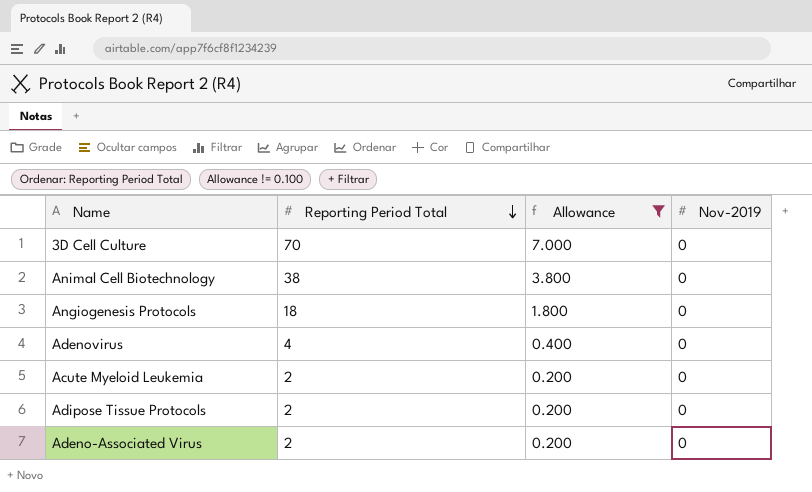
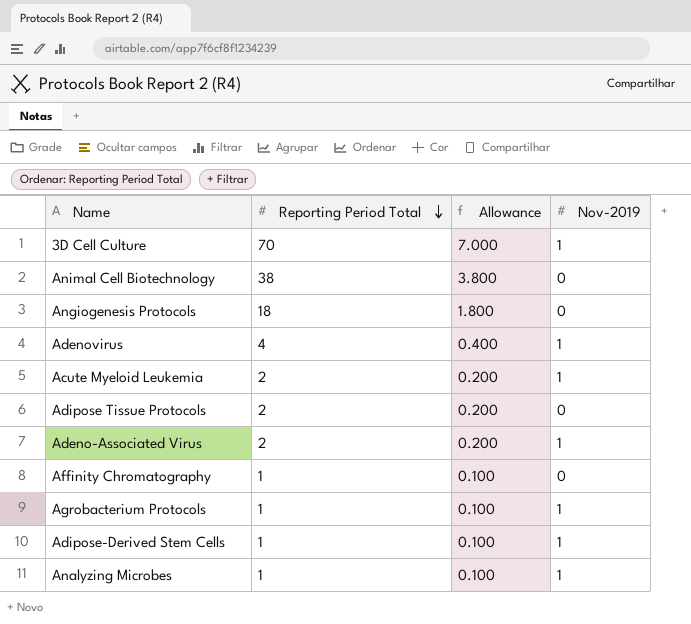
filter: Allowance != 0.100 -> none
3D Cell Culture | Nov-2019: 0 -> 1
Adenovirus | Nov-2019: 0 -> 1
Acute Myeloid Leukemia | Nov-2019: 0 -> 1
Adeno-Associated Virus | Nov-2019: 0 -> 1

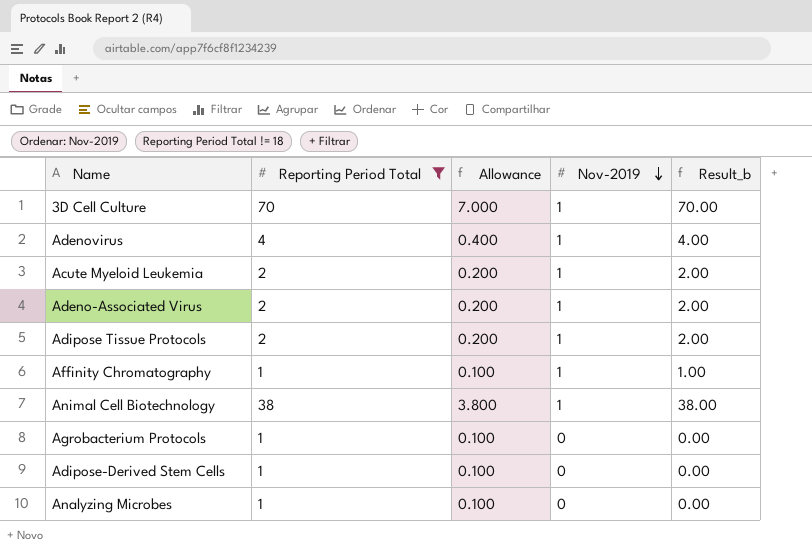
filter: none -> Reporting Period Total != 18
row order: Reporting Period Total descending -> Nov-2019 descending
column Result_b | formula: none -> [Reporting Period Total] * [Nov-2019]
Adipose Tissue Protocols | Nov-2019: 0 -> 1
Affinity Chromatography | Nov-2019: 0 -> 1
Animal Cell Biotechnology | Nov-2019: 0 -> 1
Agrobacterium Protocols | Nov-2019: 1 -> 0
Adipose-Derived Stem Cells | Nov-2019: 1 -> 0
Analyzing Microbes | Nov-2019: 1 -> 0

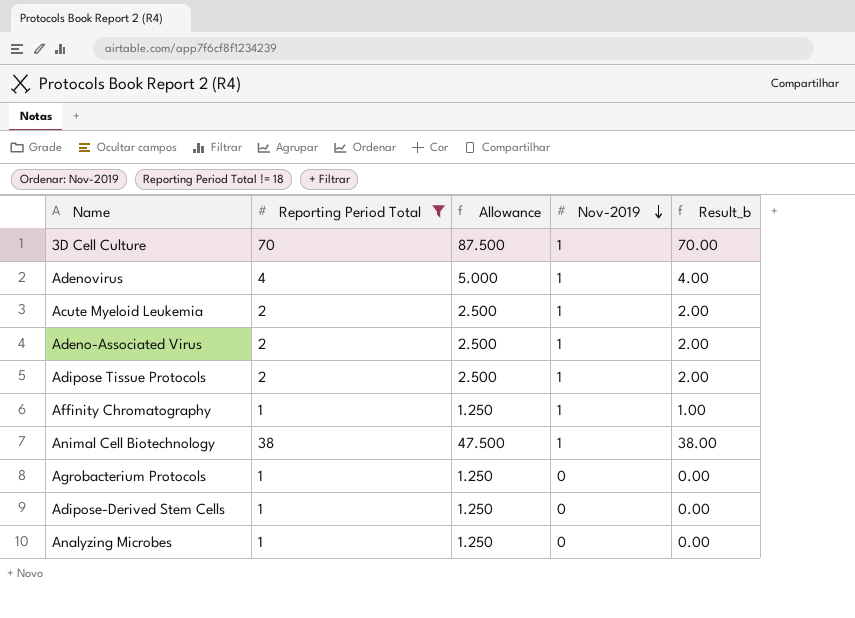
column Allowance | formula: [Reporting Period Total] * 0.1 -> [Reporting Period Total] * 1.25

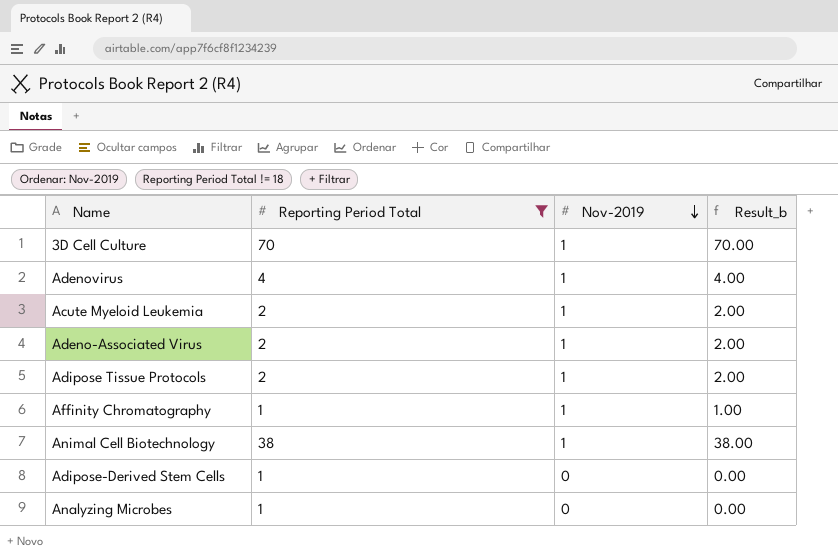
column Allowance | formula: [Reporting Period Total] * 1.25 -> none
row Agrobacterium Protocols: 1 | 1.250 | 0 | 0.00 -> none

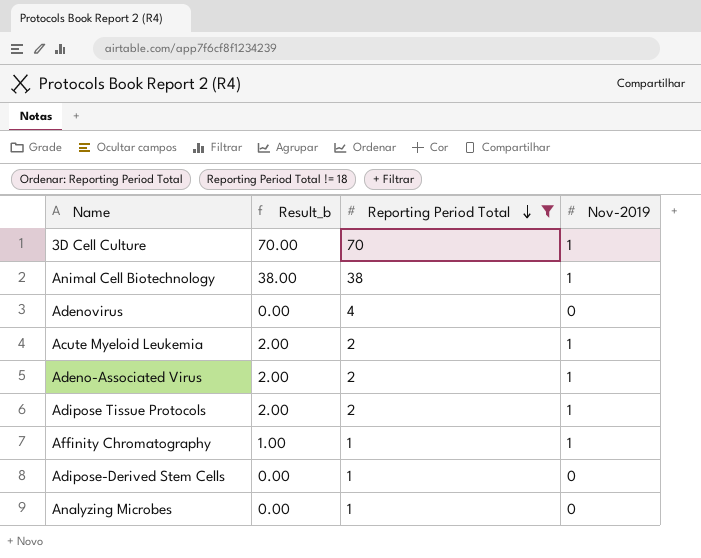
row order: Nov-2019 descending -> Reporting Period Total descending
column Result_b | position: 4 -> 2
Adenovirus | Result_b: 4.00 -> 0.00
Adenovirus | Nov-2019: 1 -> 0

